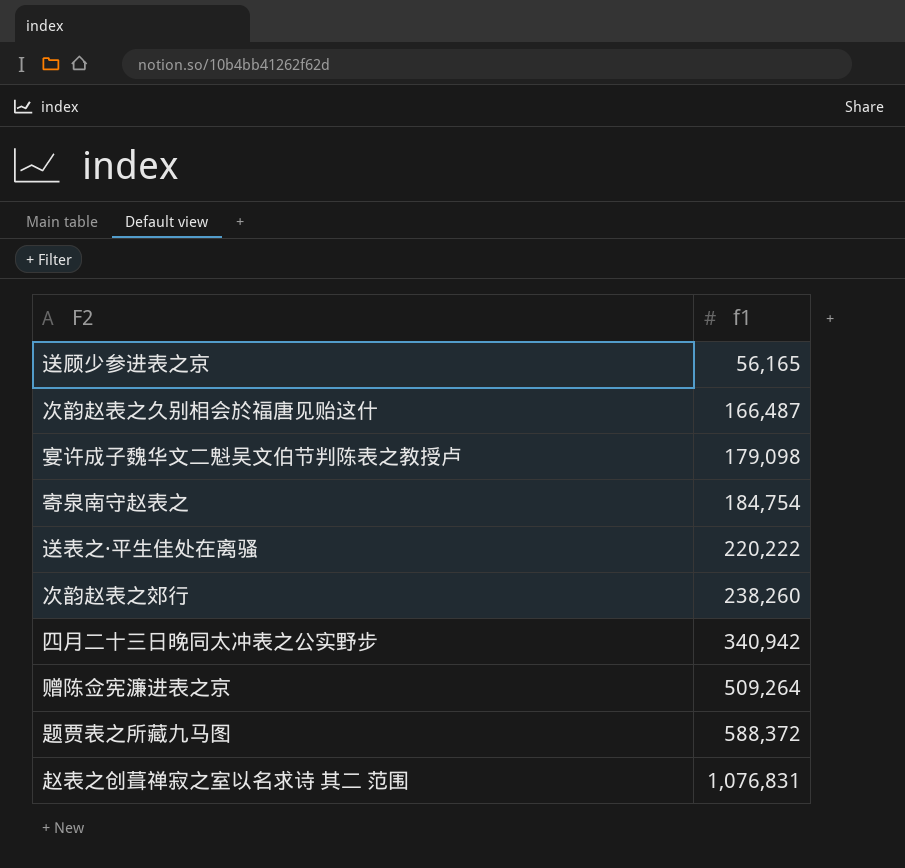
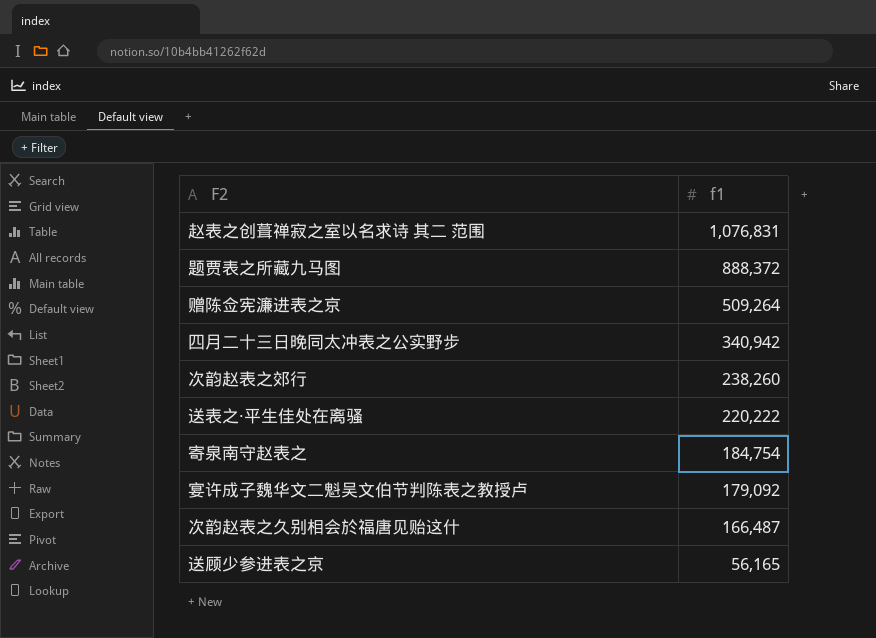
row order: f1 ascending -> f1 descending
题贾表之所藏九马图 | f1: 588,372 -> 888,372
宴许成子魏华文二魁吴文伯节判陈表之教授卢 | f1: 179,098 -> 179,092

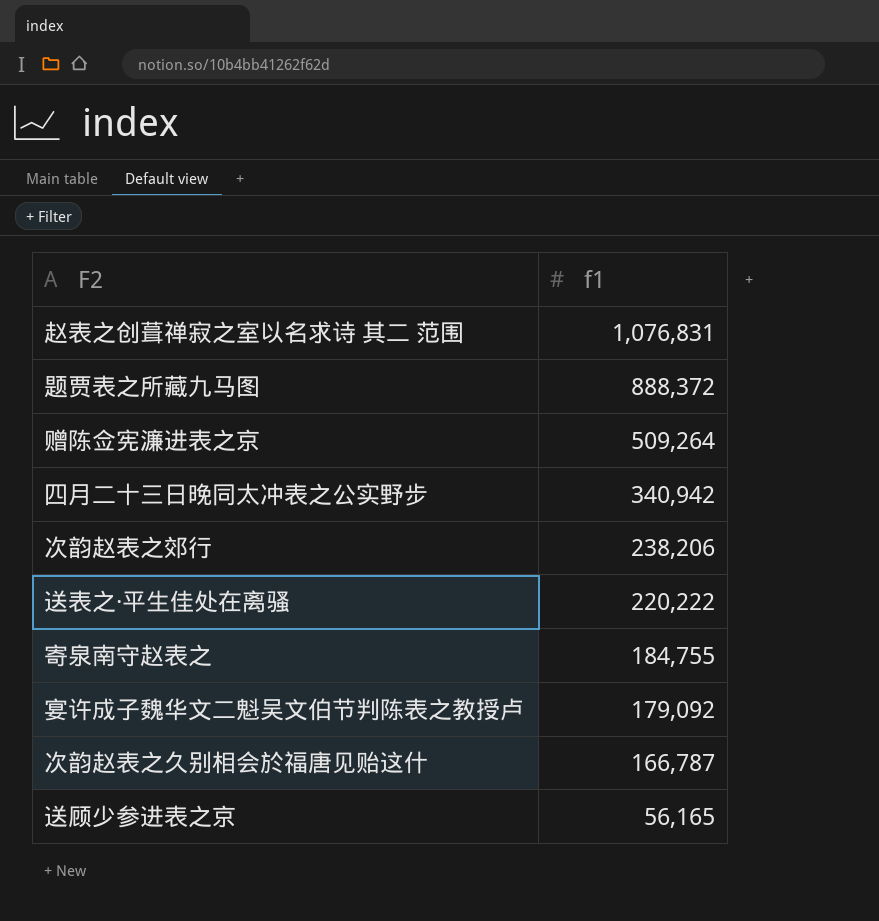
次韵赵表之郊行 | f1: 238,260 -> 238,206
寄泉南守赵表之 | f1: 184,754 -> 184,755
次韵赵表之久别相会於福唐见贻这什 | f1: 166,487 -> 166,787

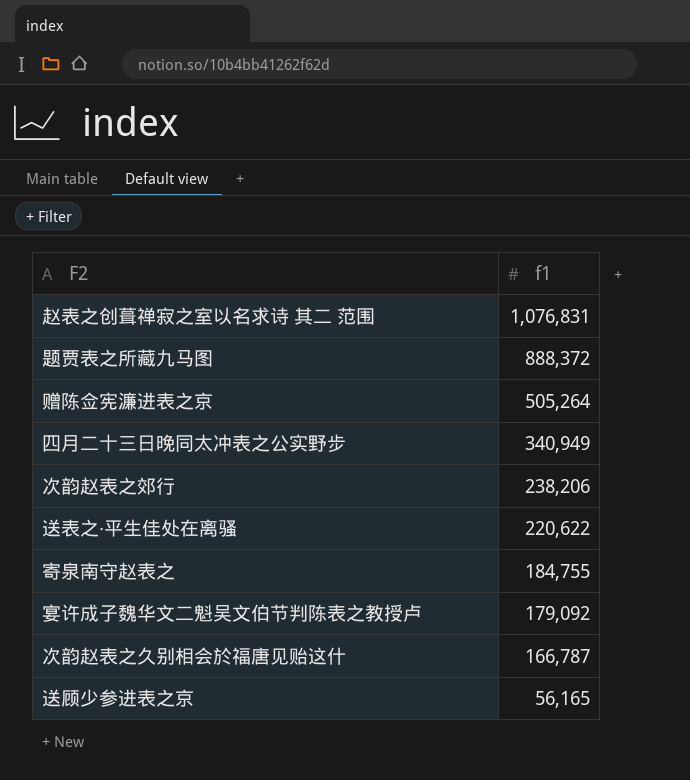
赠陈佥宪濂进表之京 | f1: 509,264 -> 505,264
四月二十三日晚同太冲表之公实野步 | f1: 340,942 -> 340,949
送表之·平生佳处在离骚 | f1: 220,222 -> 220,622

